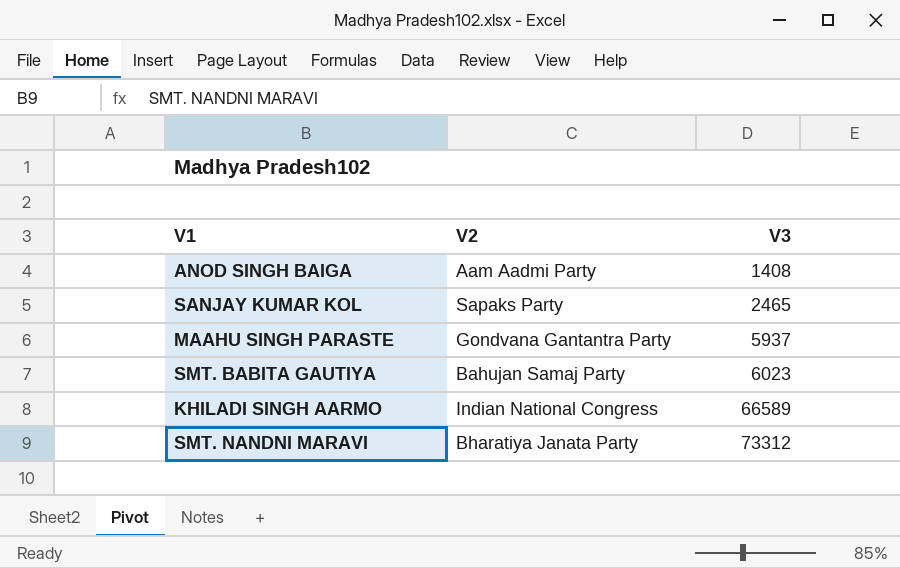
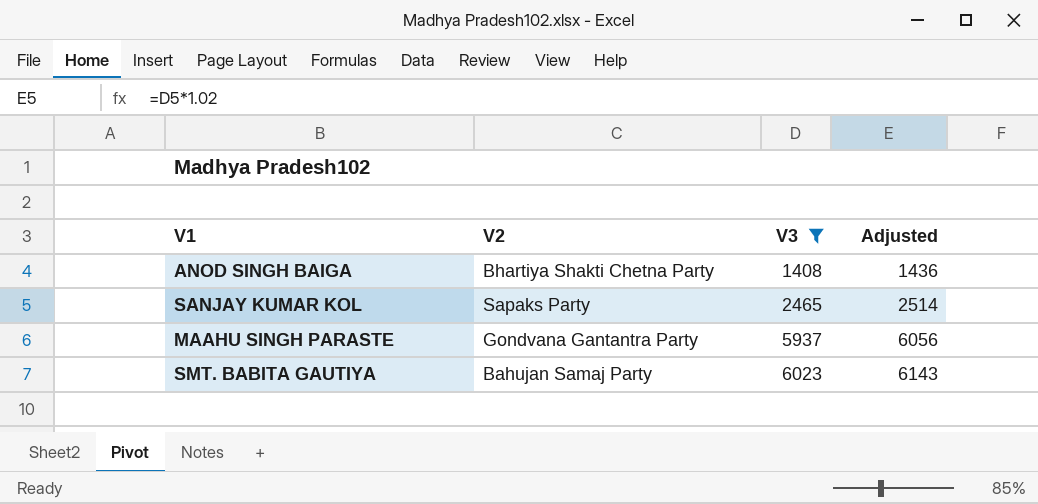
filter: none -> V3 <= 6023
column Adjusted | formula: none -> [V3] * 1.02
ANOD SINGH BAIGA | V2: Aam Aadmi Party -> Bhartiya Shakti Chetna Party

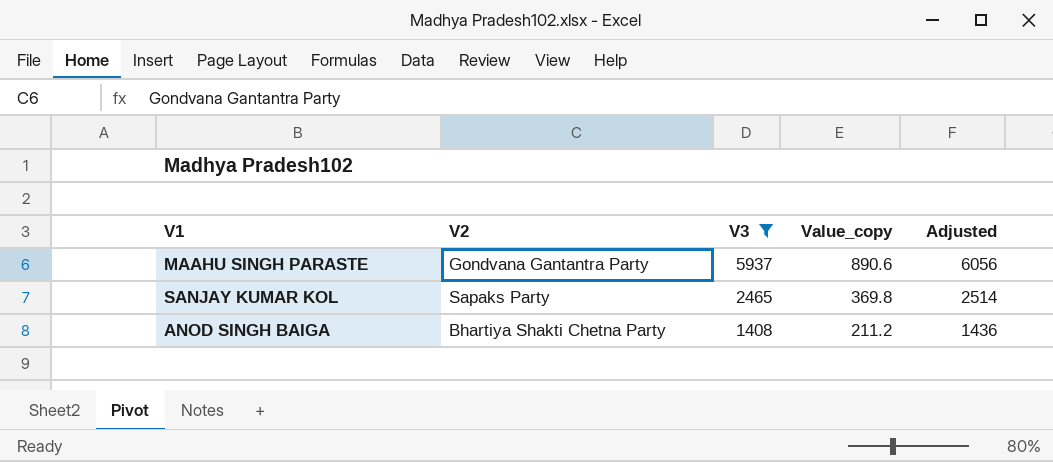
row order: V3 ascending -> V3 descending
column Value_copy | formula: none -> [V3] * 0.15
row SMT. BABITA GAUTIYA: Bahujan Samaj Party | 6023 | 6143 -> none

